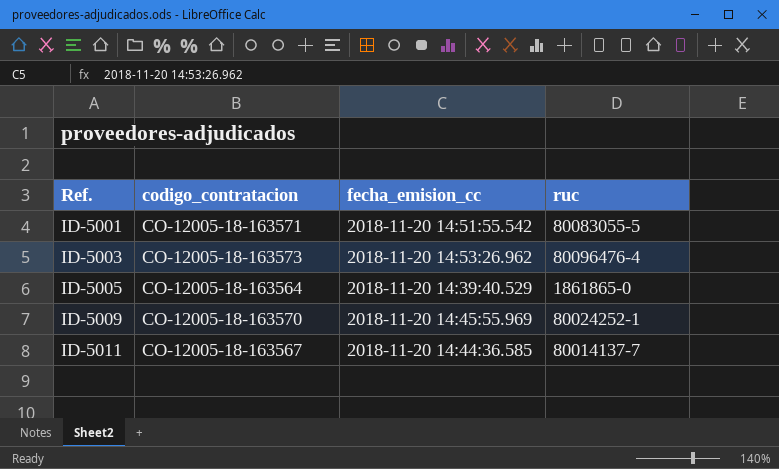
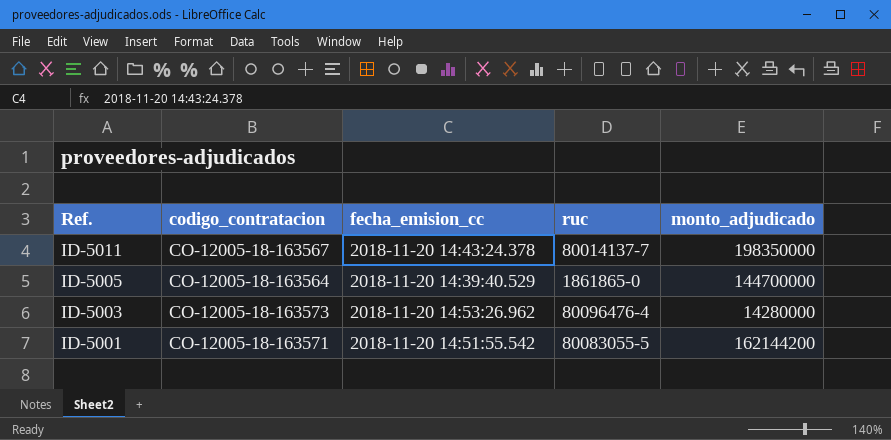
row order: Ref. ascending -> Ref. descending
column monto_adjudicado | position: none -> 5
row ID-5009: CO-12005-18-163570 | 2018-11-20 14:45:55.969 | 80024252-1 -> none
ID-5011 | fecha_emision_cc: 2018-11-20 14:44:36.585 -> 2018-11-20 14:43:24.378

